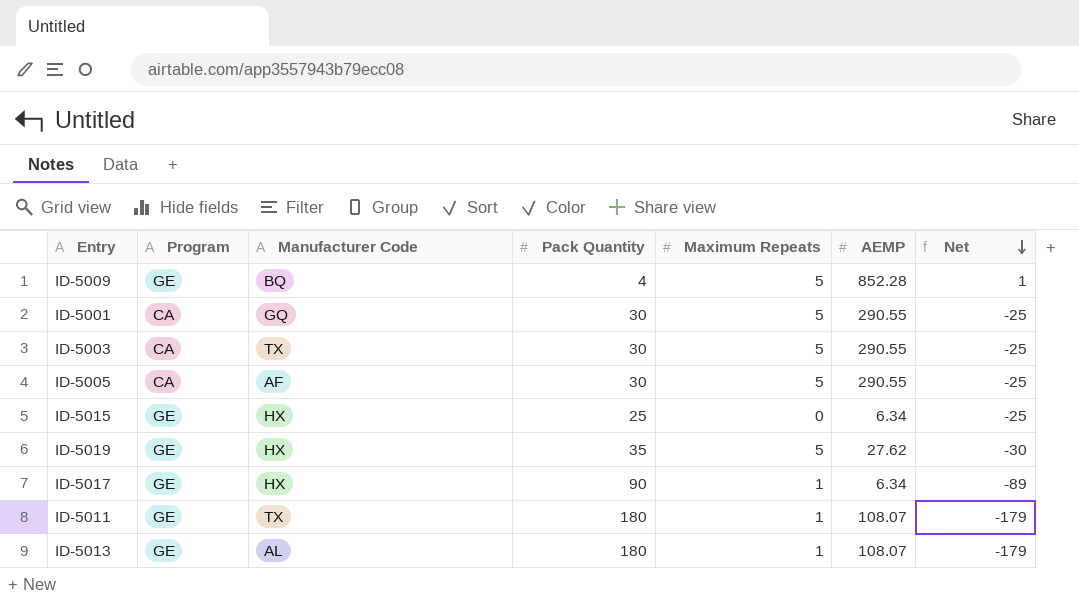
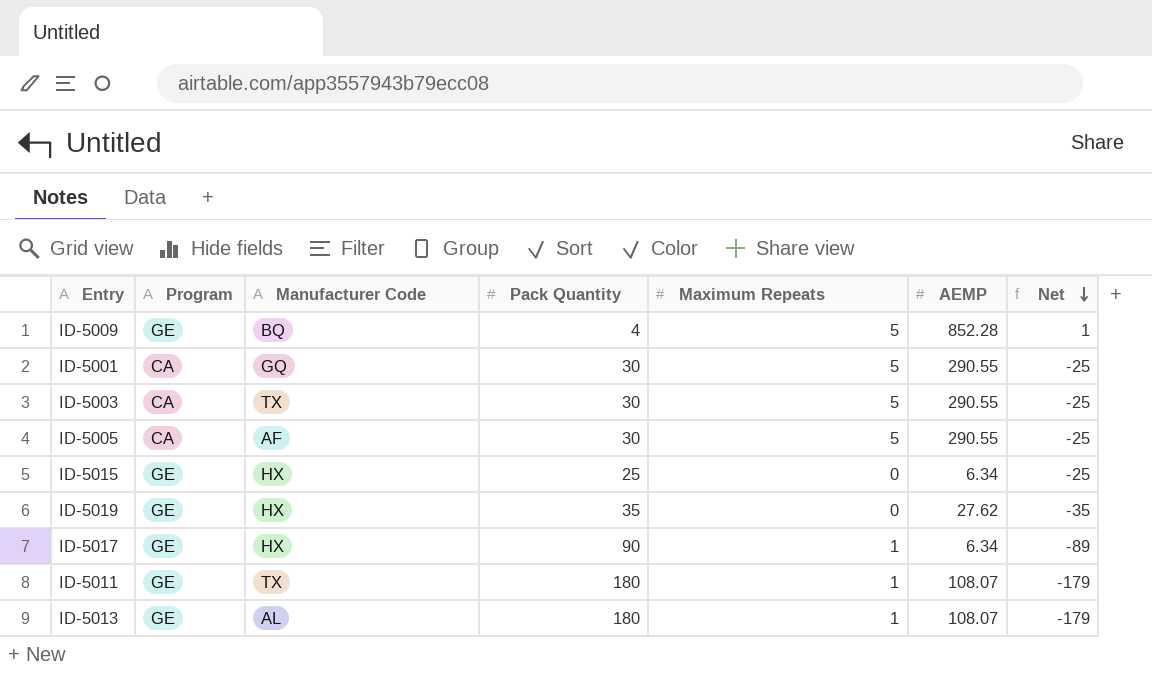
ID-5019 | Maximum Repeats: 5 -> 0
ID-5019 | Net: -30 -> -35

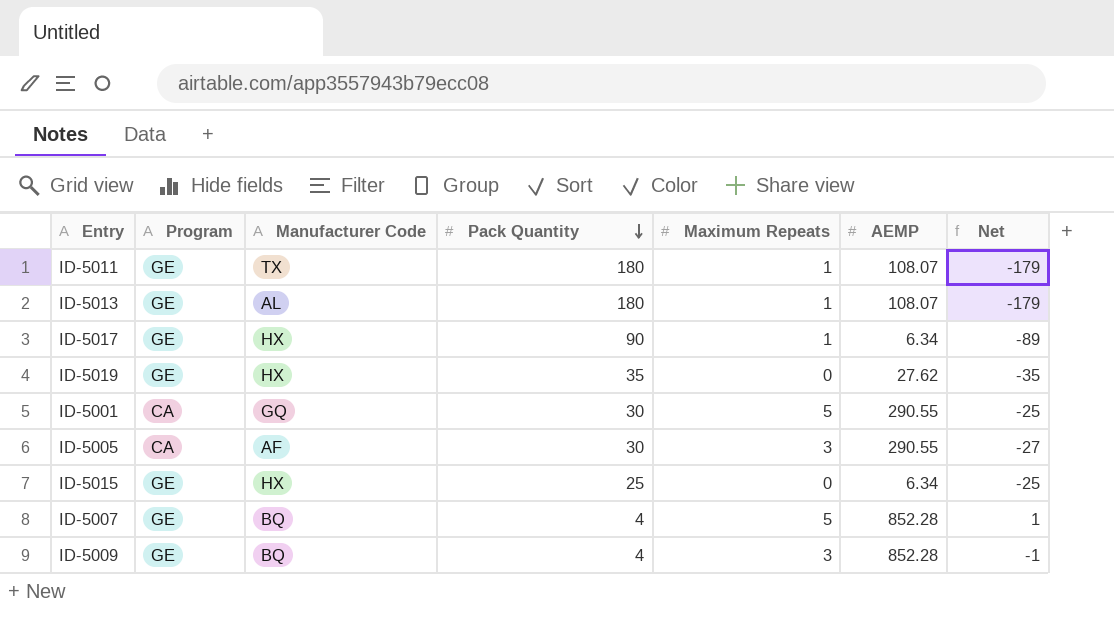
row order: Net descending -> Pack Quantity descending
row ID-5003: CA | TX | 30 | 5 | 290.55 | -25 -> none
ID-5005 | Maximum Repeats: 5 -> 3
ID-5005 | Net: -25 -> -27
row ID-5007: none -> GE | BQ | 4 | 5 | 852.28 | 1
ID-5009 | Maximum Repeats: 5 -> 3
ID-5009 | Net: 1 -> -1

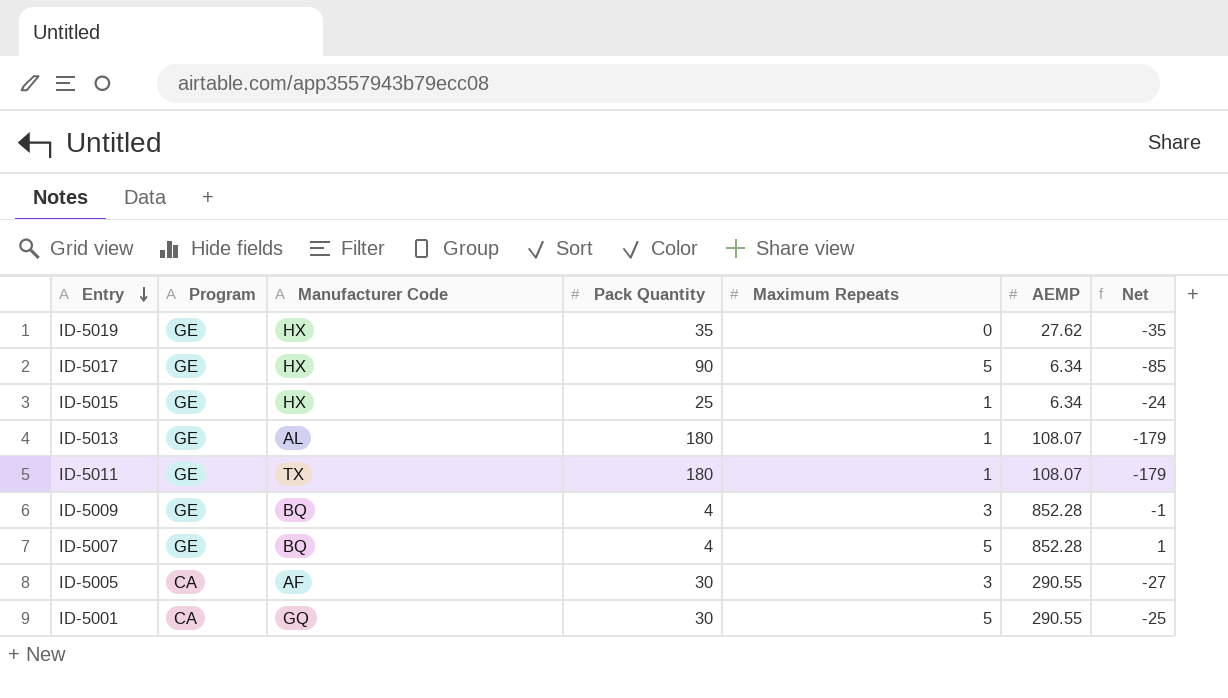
row order: Pack Quantity descending -> Entry descending
ID-5017 | Maximum Repeats: 1 -> 5
ID-5017 | Net: -89 -> -85
ID-5015 | Maximum Repeats: 0 -> 1
ID-5015 | Net: -25 -> -24

